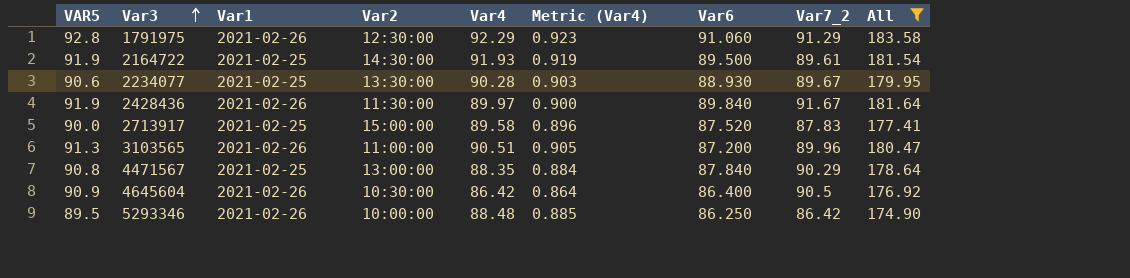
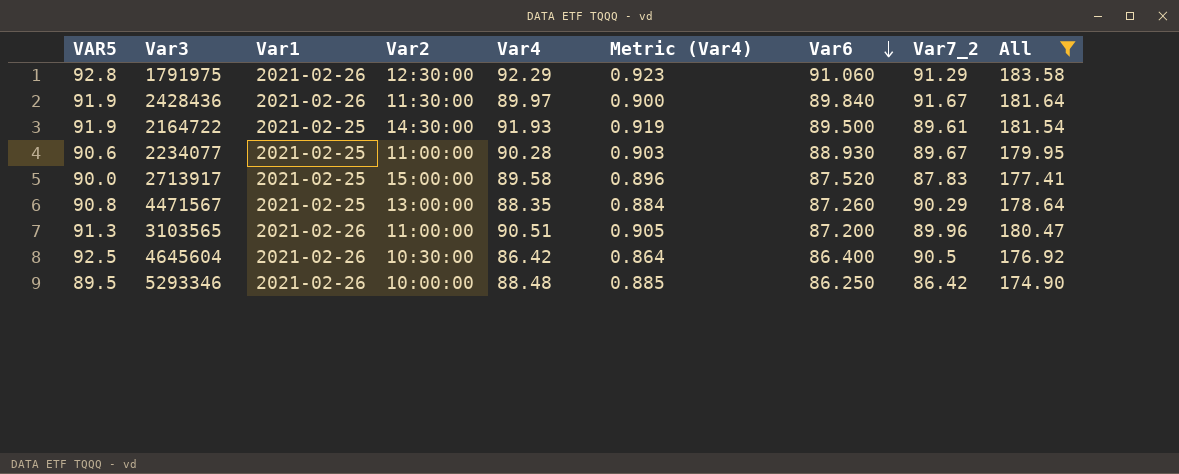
row order: Var3 ascending -> Var6 descending
2234077 | Var2: 13:30:00 -> 11:00:00
4471567 | Var6: 87.840 -> 87.260
4645604 | VAR5: 90.9 -> 92.5

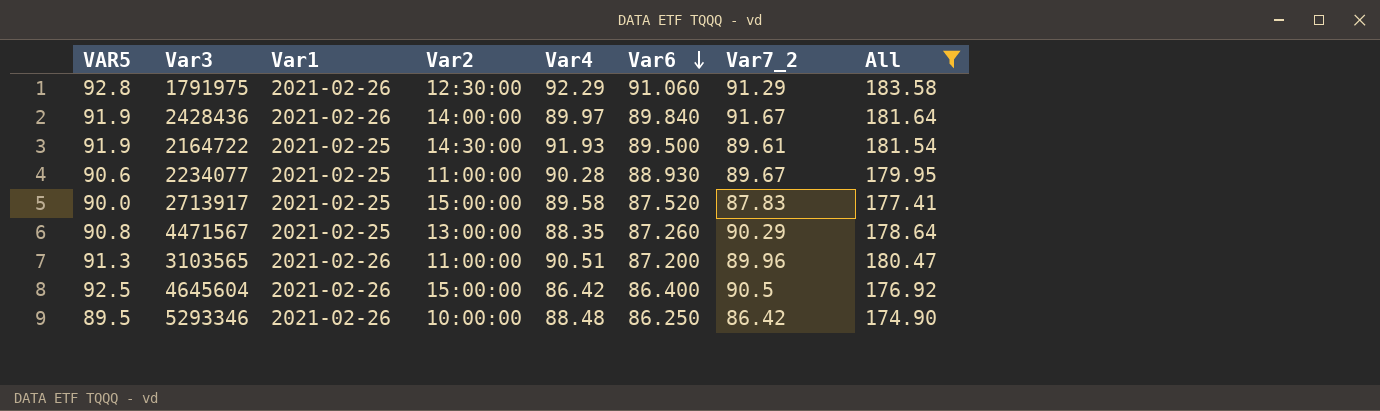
column Metric (Var4) | formula: [Var4] * 0.01 -> none
2428436 | Var2: 11:30:00 -> 14:00:00
4645604 | Var2: 10:30:00 -> 15:00:00

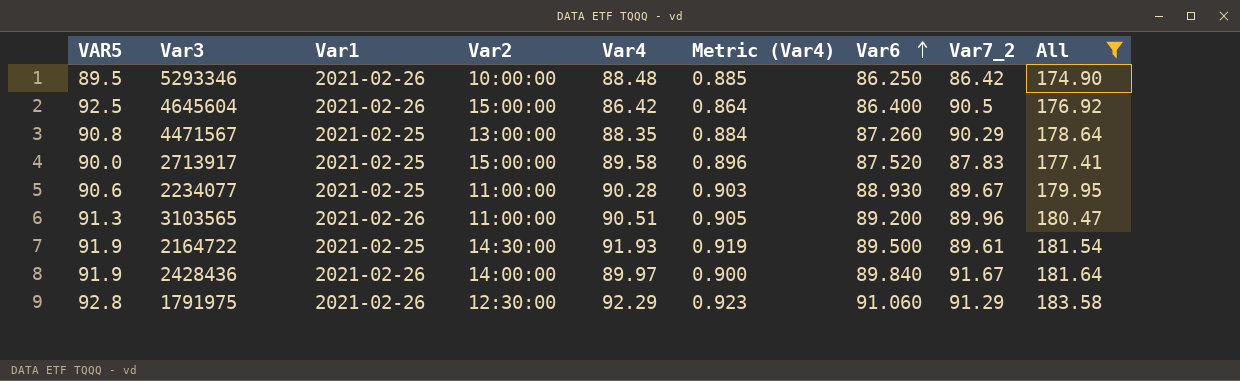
row order: Var6 descending -> Var6 ascending
column Metric (Var4) | formula: none -> [Var4] * 0.01
3103565 | Var6: 87.200 -> 89.200

